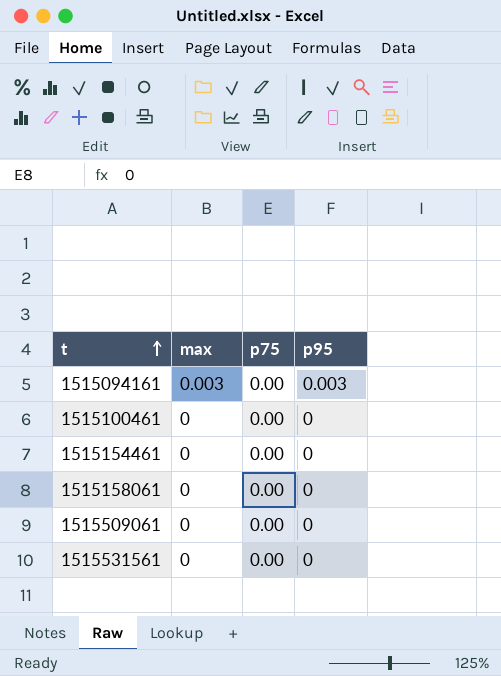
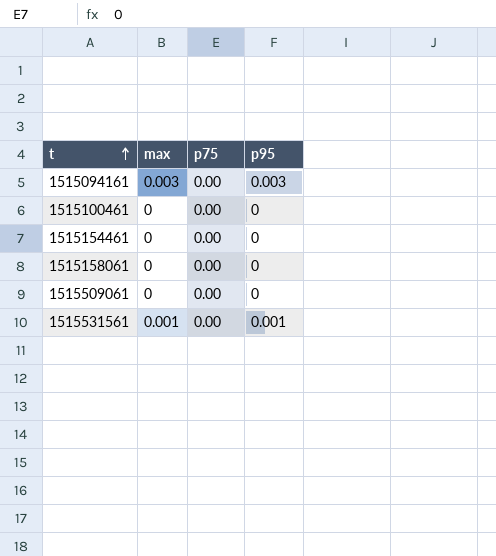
1515531561 | max: 0 -> 0.001
1515531561 | p95: 0 -> 0.001

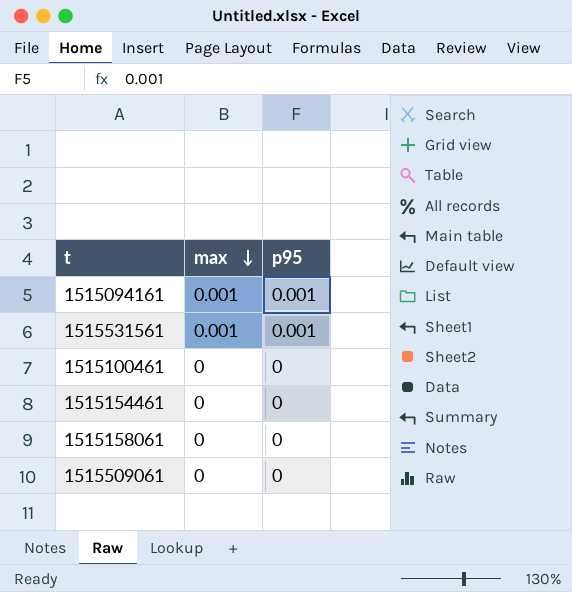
row order: t ascending -> max descending
column p75 | position: 3 -> none
1515094161 | max: 0.003 -> 0.001
1515094161 | p95: 0.003 -> 0.001

